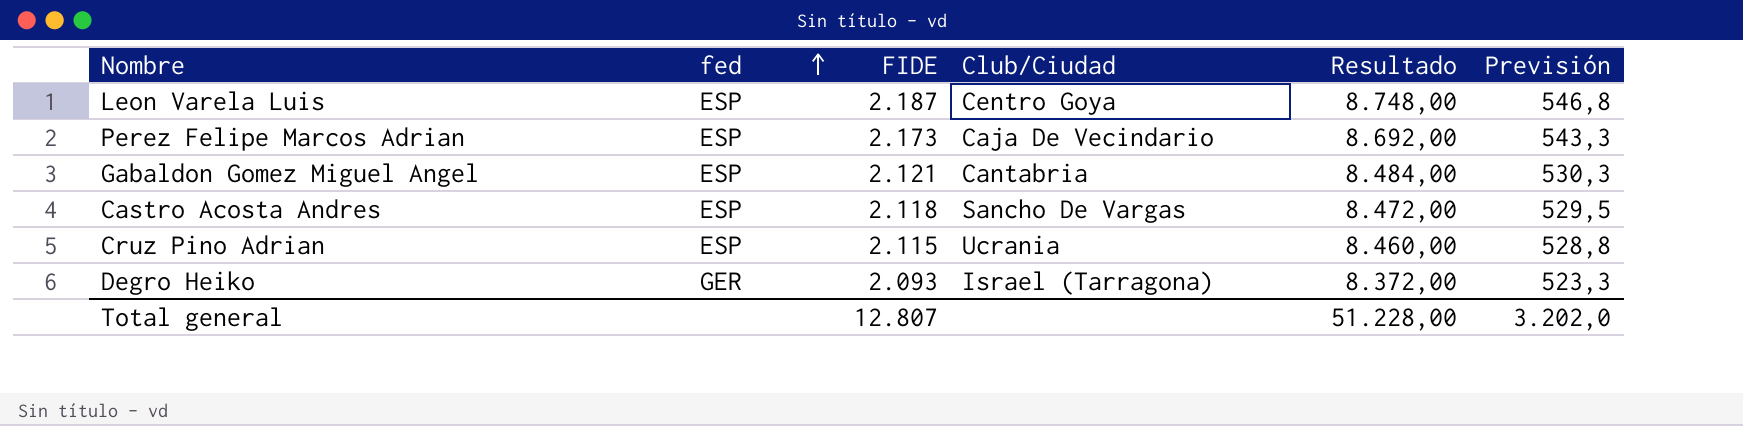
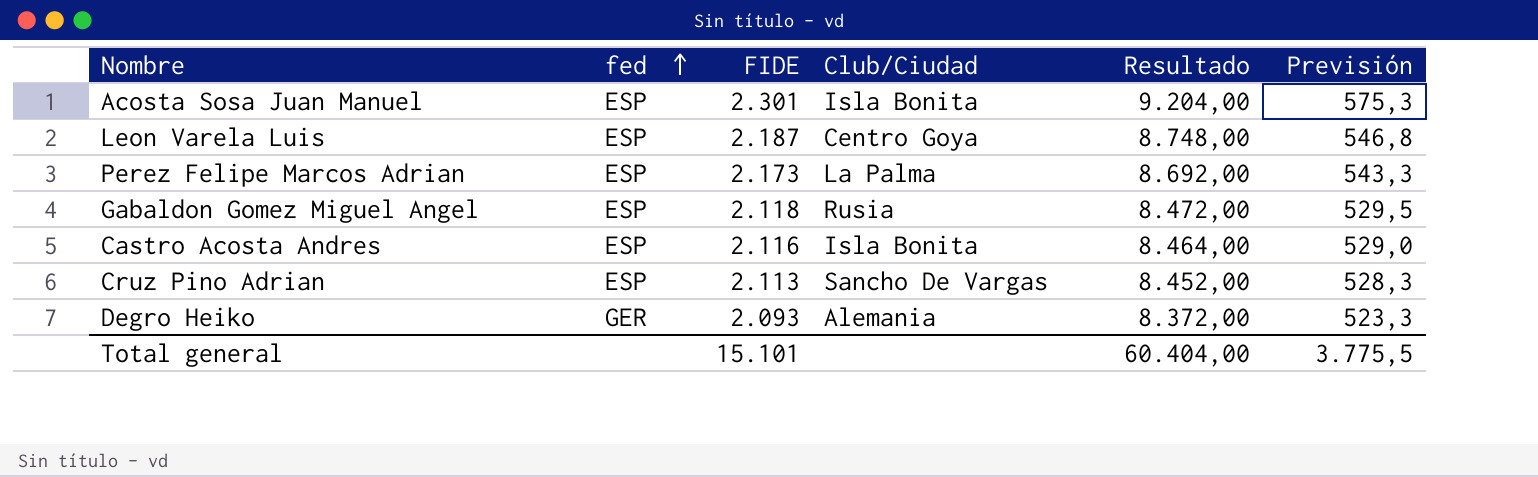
row Acosta Sosa Juan Manuel: none -> ESP | 2.301 | Isla Bonita | 9.204,00 | 575,3
Perez Felipe Marcos Adrian | Club/Ciudad: Caja De Vecindario -> La Palma
Gabaldon Gomez Miguel Angel | FIDE: 2.121 -> 2.118
Gabaldon Gomez Miguel Angel | Club/Ciudad: Cantabria -> Rusia
Gabaldon Gomez Miguel Angel | Resultado: 8.484,00 -> 8.472,00
Gabaldon Gomez Miguel Angel | Previsión: 530,3 -> 529,5
Castro Acosta Andres | FIDE: 2.118 -> 2.116
Castro Acosta Andres | Club/Ciudad: Sancho De Vargas -> Isla Bonita
Castro Acosta Andres | Resultado: 8.472,00 -> 8.464,00
Castro Acosta Andres | Previsión: 529,5 -> 529,0
Cruz Pino Adrian | FIDE: 2.115 -> 2.113
Cruz Pino Adrian | Club/Ciudad: Ucrania -> Sancho De Vargas
Cruz Pino Adrian | Resultado: 8.460,00 -> 8.452,00
Cruz Pino Adrian | Previsión: 528,8 -> 528,3
Degro Heiko | Club/Ciudad: Israel (Tarragona) -> Alemania
Total general | FIDE: 12.807 -> 15.101
Total general | Resultado: 51.228,00 -> 60.404,00
Total general | Previsión: 3.202,0 -> 3.775,5

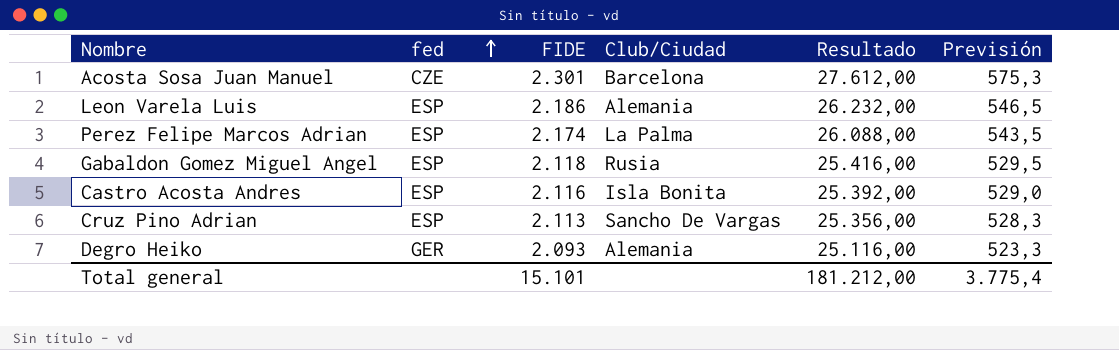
column Resultado | formula: [FIDE] * 4 -> [FIDE] * 12
Acosta Sosa Juan Manuel | fed: ESP -> CZE
Acosta Sosa Juan Manuel | Club/Ciudad: Isla Bonita -> Barcelona
Leon Varela Luis | FIDE: 2.187 -> 2.186
Leon Varela Luis | Club/Ciudad: Centro Goya -> Alemania
Leon Varela Luis | Previsión: 546,8 -> 546,5
Perez Felipe Marcos Adrian | FIDE: 2.173 -> 2.174
Perez Felipe Marcos Adrian | Previsión: 543,3 -> 543,5
Total general | Resultado: 60.404,00 -> 181.212,00
Total general | Previsión: 3.775,5 -> 3.775,4

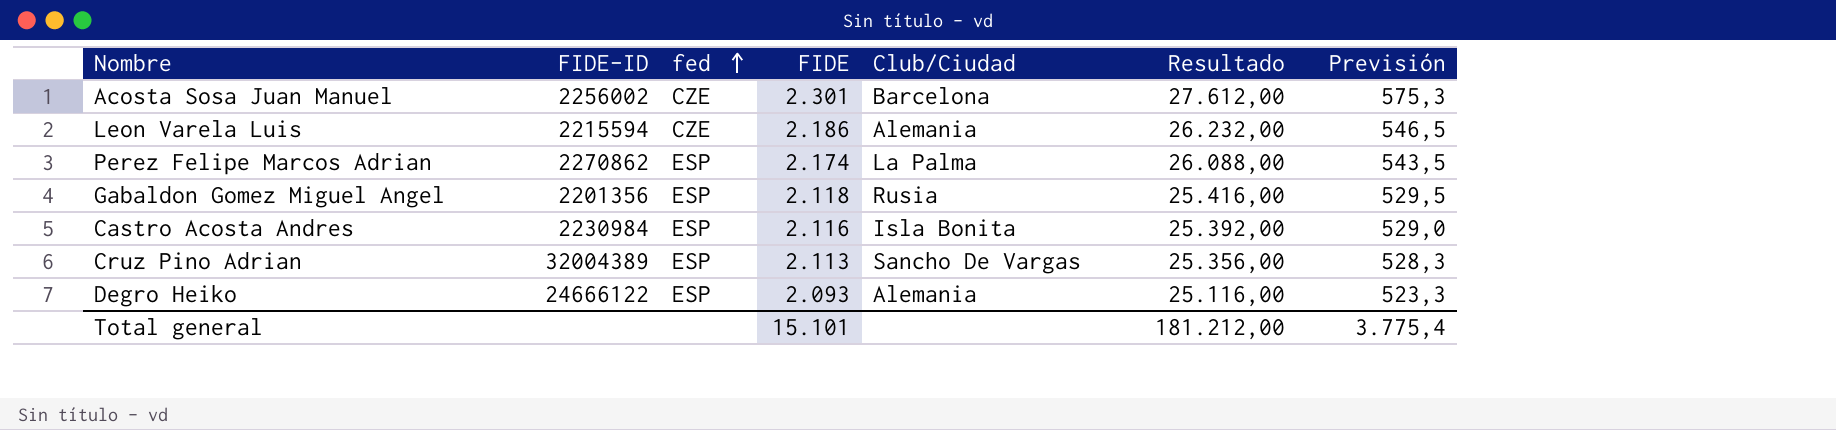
column FIDE-ID | position: none -> 2
Leon Varela Luis | fed: ESP -> CZE
Degro Heiko | fed: GER -> ESP

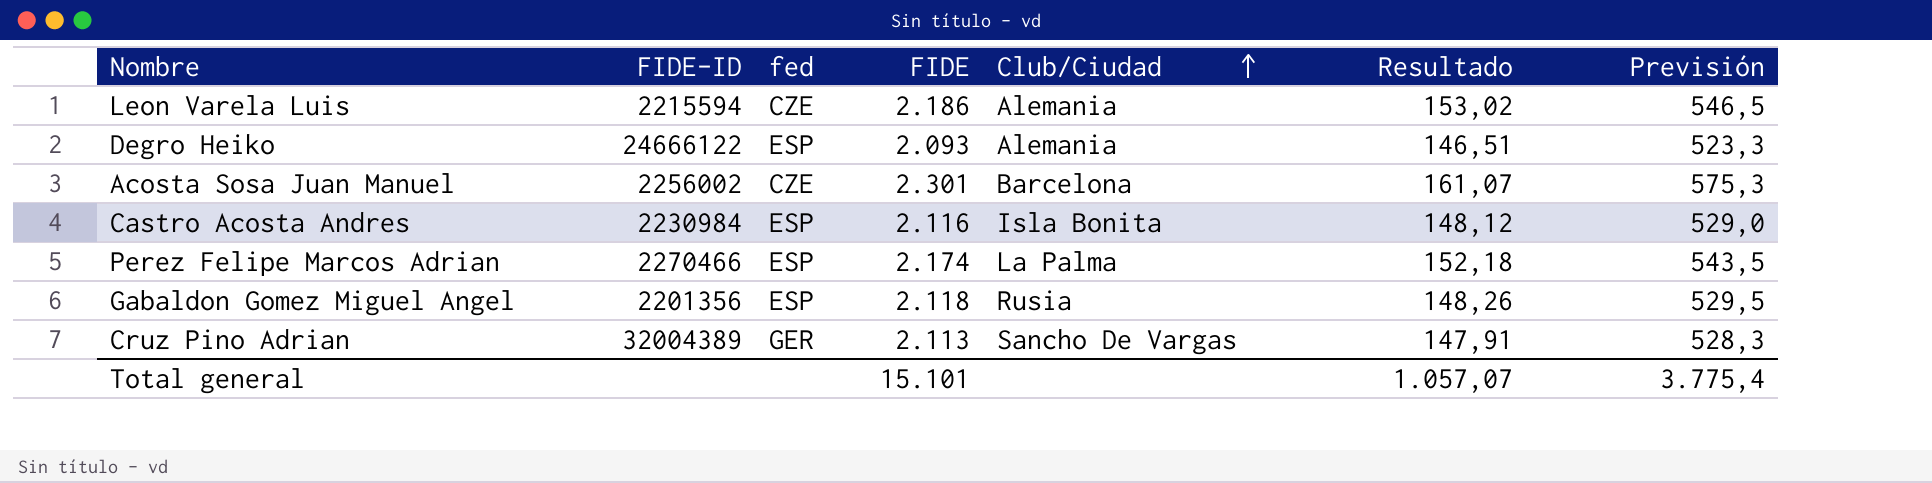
row order: fed ascending -> Club/Ciudad ascending
column Resultado | formula: [FIDE] * 12 -> [FIDE] * 0,07
Perez Felipe Marcos Adrian | FIDE-ID: 2270862 -> 2270466
Cruz Pino Adrian | fed: ESP -> GER
Total general | Resultado: 181.212,00 -> 1.057,07

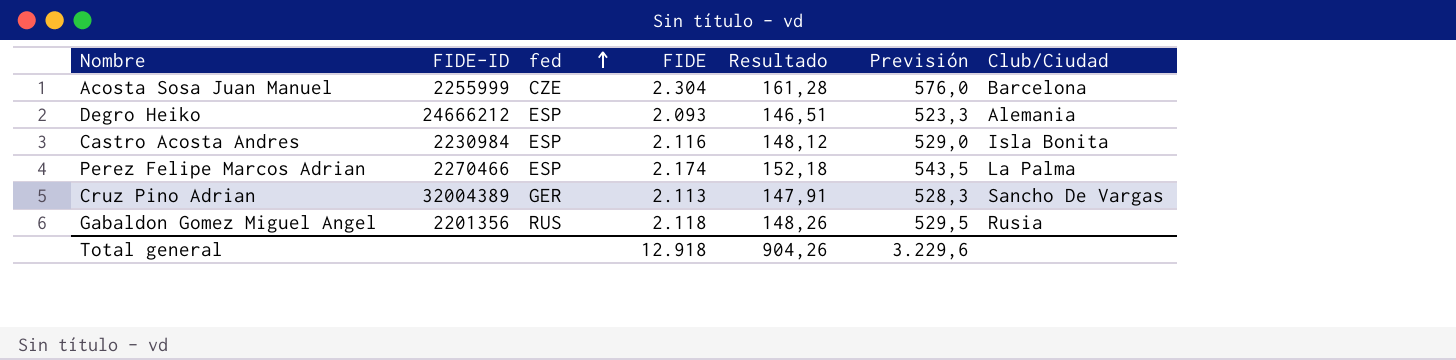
row order: Club/Ciudad ascending -> fed ascending
column Club/Ciudad | position: 5 -> 7
row Leon Varela Luis: 2215594 | CZE | 2.186 | Alemania | 153,02 | 546,5 -> none
Acosta Sosa Juan Manuel | FIDE-ID: 2256002 -> 2255999
Acosta Sosa Juan Manuel | FIDE: 2.301 -> 2.304
Acosta Sosa Juan Manuel | Resultado: 161,07 -> 161,28
Acosta Sosa Juan Manuel | Previsión: 575,3 -> 576,0
Degro Heiko | FIDE-ID: 24666122 -> 24666212
Gabaldon Gomez Miguel Angel | fed: ESP -> RUS
Total general | FIDE: 15.101 -> 12.918
Total general | Resultado: 1.057,07 -> 904,26
Total general | Previsión: 3.775,4 -> 3.229,6

